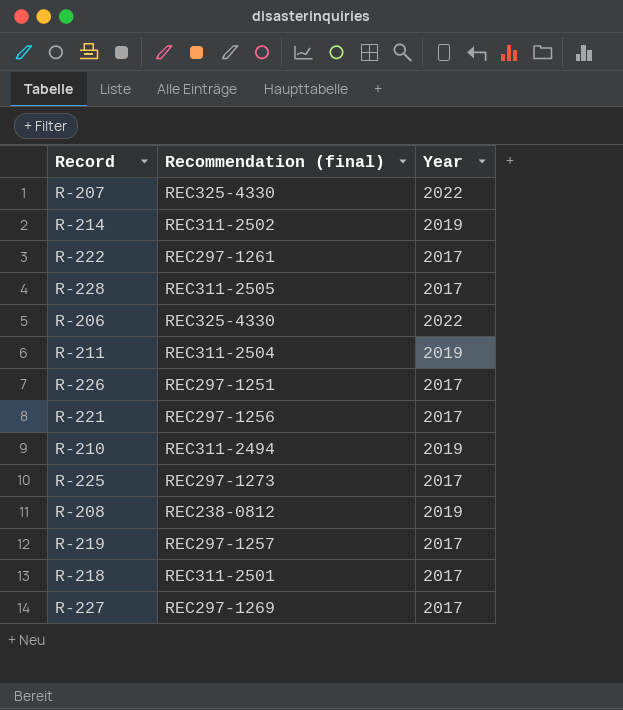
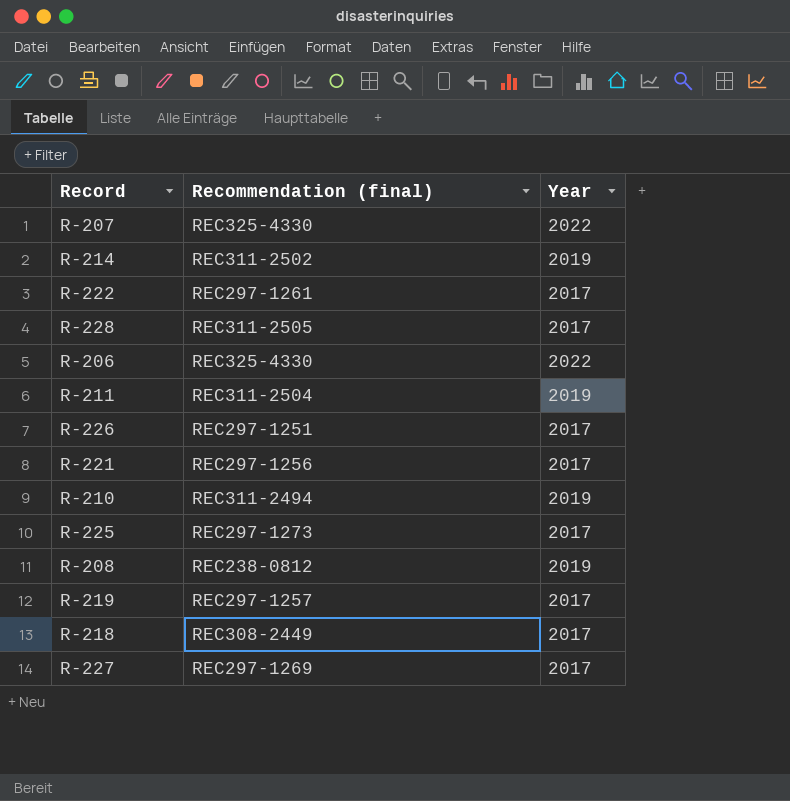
R-218 | Recommendation (final): REC311-2501 -> REC308-2449

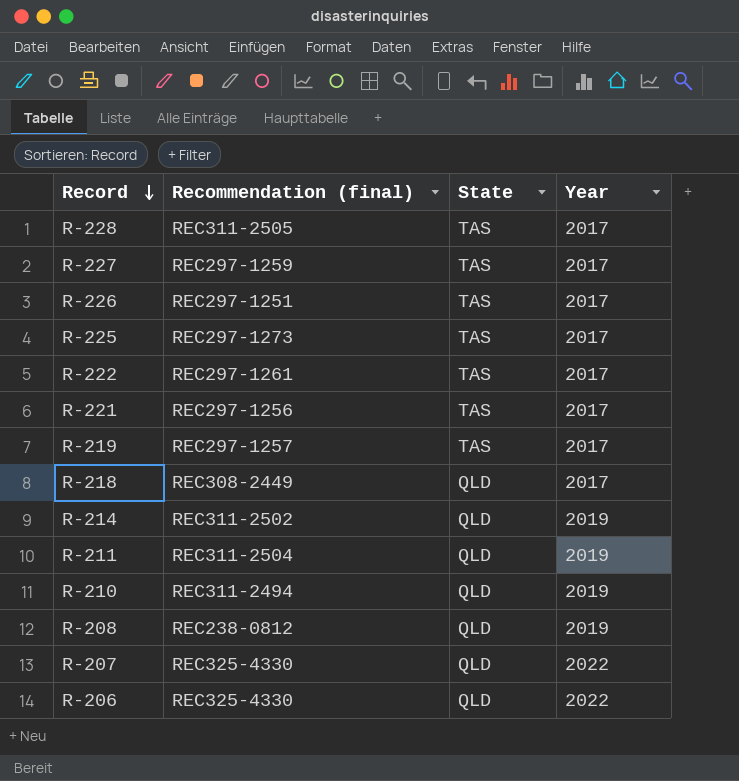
row order: none -> Record descending
column State | position: none -> 3
R-227 | Recommendation (final): REC297-1269 -> REC297-1259

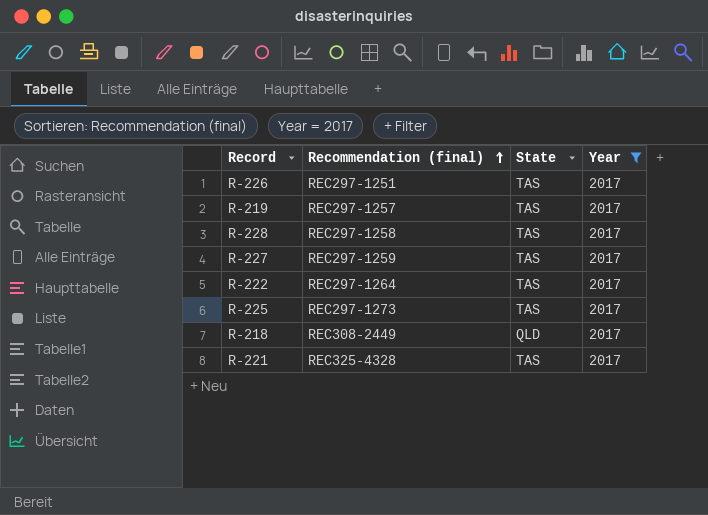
filter: none -> Year = 2017
row order: Record descending -> Recommendation (final) ascending
R-228 | Recommendation (final): REC311-2505 -> REC297-1258
R-222 | Recommendation (final): REC297-1261 -> REC297-1264
R-221 | Recommendation (final): REC297-1256 -> REC325-4328

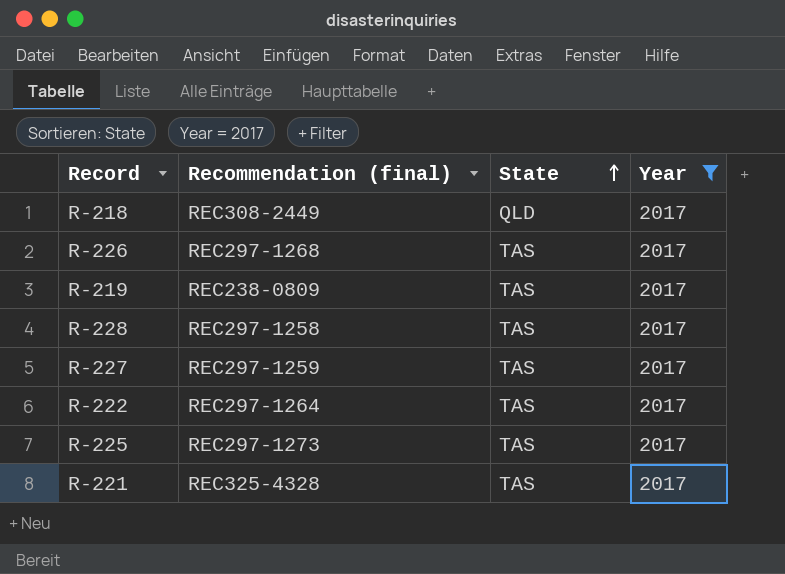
row order: Recommendation (final) ascending -> State ascending
R-226 | Recommendation (final): REC297-1251 -> REC297-1268
R-219 | Recommendation (final): REC297-1257 -> REC238-0809

